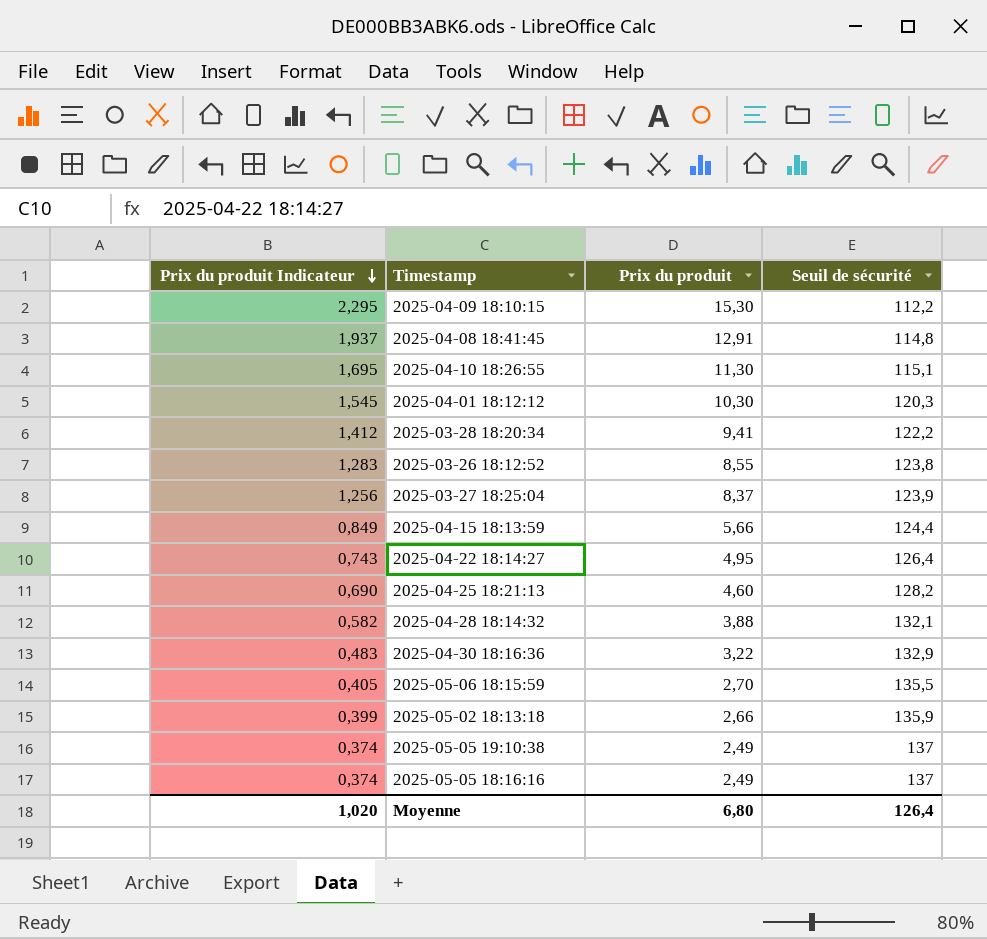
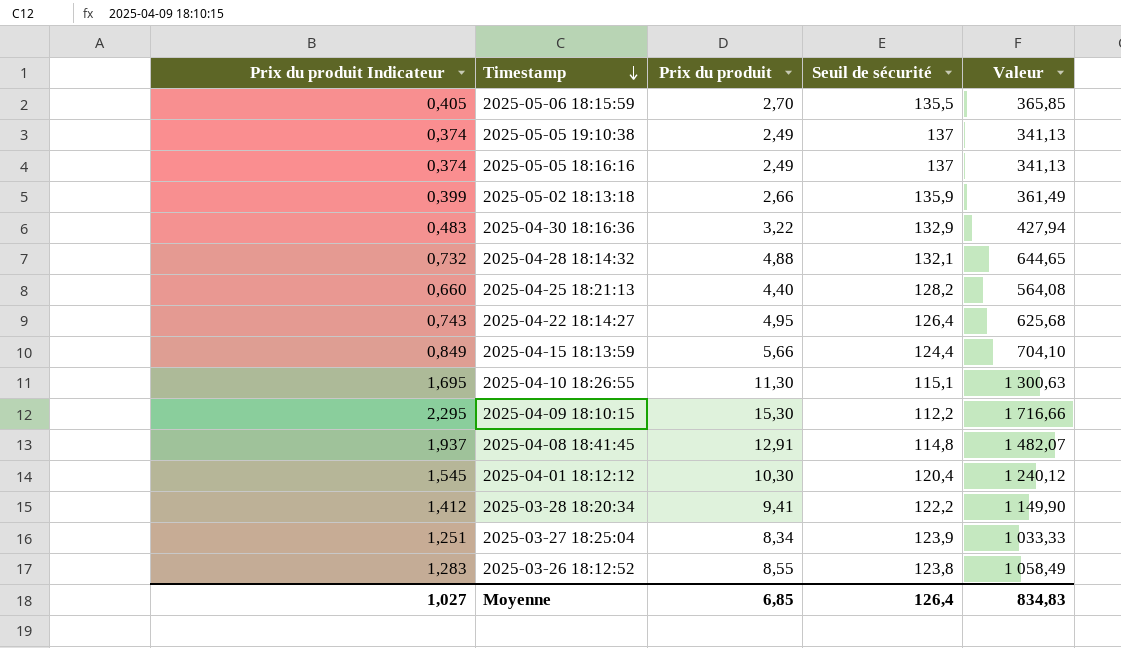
row order: Prix du produit Indicateur descending -> Timestamp descending
column Valeur | formula: none -> [Prix du produit] * [Seuil de sécurité]
2025-04-28 18:14:32 | Prix du produit Indicateur: 0,582 -> 0,732
2025-04-28 18:14:32 | Prix du produit: 3,88 -> 4,88
2025-04-25 18:21:13 | Prix du produit Indicateur: 0,690 -> 0,660
2025-04-25 18:21:13 | Prix du produit: 4,60 -> 4,40
2025-04-01 18:12:12 | Seuil de sécurité: 120,3 -> 120,4
2025-03-27 18:25:04 | Prix du produit Indicateur: 1,256 -> 1,251
2025-03-27 18:25:04 | Prix du produit: 8,37 -> 8,34
Moyenne | Prix du produit Indicateur: 1,020 -> 1,027
Moyenne | Prix du produit: 6,80 -> 6,85

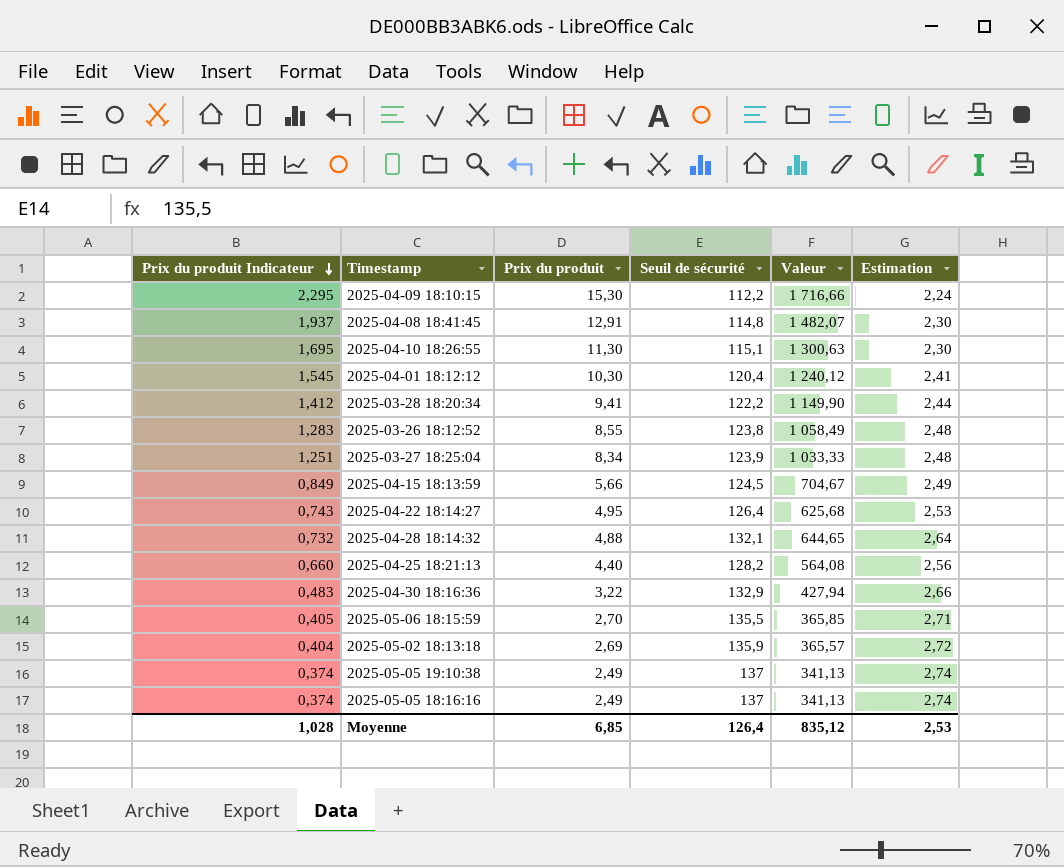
row order: Timestamp descending -> Prix du produit Indicateur descending
column Estimation | formula: none -> [Seuil de sécurité] * 0,02
2025-04-15 18:13:59 | Seuil de sécurité: 124,4 -> 124,5
2025-04-15 18:13:59 | Valeur: 704,10 -> 704,67
2025-05-02 18:13:18 | Prix du produit Indicateur: 0,399 -> 0,404
2025-05-02 18:13:18 | Prix du produit: 2,66 -> 2,69
2025-05-02 18:13:18 | Valeur: 361,49 -> 365,57
Moyenne | Prix du produit Indicateur: 1,027 -> 1,028
Moyenne | Valeur: 834,83 -> 835,12

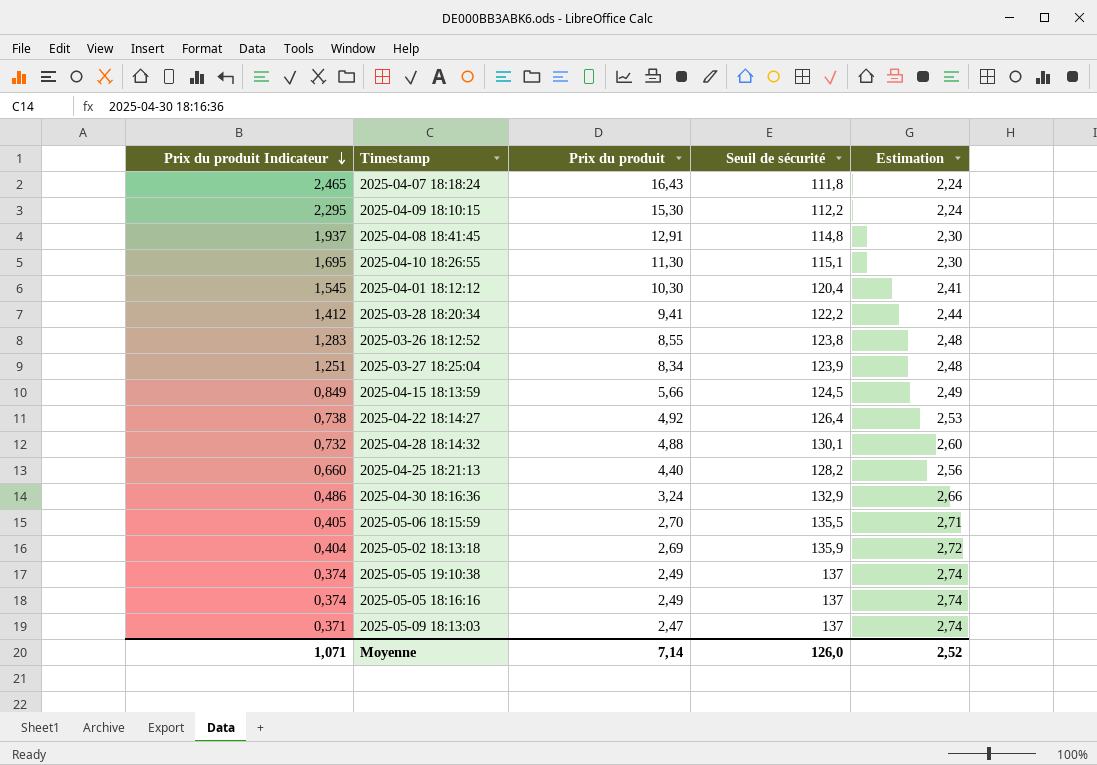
column Valeur | formula: [Prix du produit] * [Seuil de sécurité] -> none
row 2025-04-07 18:18:24: none -> 2,465 | 16,43 | 111,8 | 2,24
2025-04-22 18:14:27 | Prix du produit Indicateur: 0,743 -> 0,738
2025-04-22 18:14:27 | Prix du produit: 4,95 -> 4,92
2025-04-28 18:14:32 | Seuil de sécurité: 132,1 -> 130,1
2025-04-28 18:14:32 | Estimation: 2,64 -> 2,60
2025-04-30 18:16:36 | Prix du produit Indicateur: 0,483 -> 0,486
2025-04-30 18:16:36 | Prix du produit: 3,22 -> 3,24
row 2025-05-09 18:13:03: none -> 0,371 | 2,47 | 137 | 2,74
Moyenne | Prix du produit Indicateur: 1,028 -> 1,071
Moyenne | Prix du produit: 6,85 -> 7,14
Moyenne | Seuil de sécurité: 126,4 -> 126,0
Moyenne | Estimation: 2,53 -> 2,52

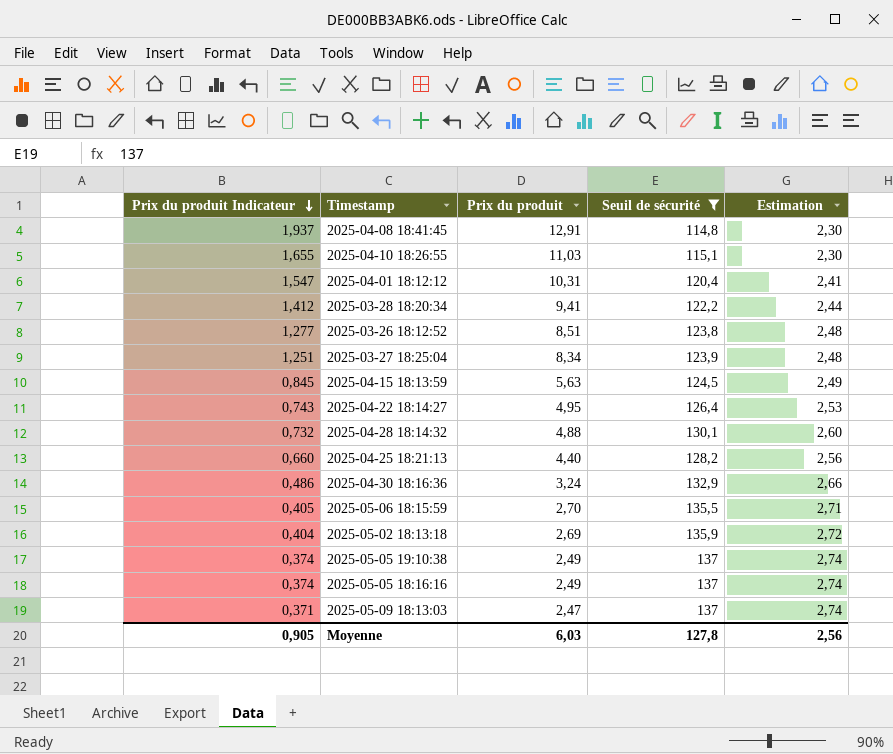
filter: none -> Seuil de sécurité >= 114,8
2025-04-10 18:26:55 | Prix du produit Indicateur: 1,695 -> 1,655
2025-04-10 18:26:55 | Prix du produit: 11,30 -> 11,03
2025-04-01 18:12:12 | Prix du produit Indicateur: 1,545 -> 1,547
2025-04-01 18:12:12 | Prix du produit: 10,30 -> 10,31
2025-03-26 18:12:52 | Prix du produit Indicateur: 1,283 -> 1,277
2025-03-26 18:12:52 | Prix du produit: 8,55 -> 8,51
2025-04-15 18:13:59 | Prix du produit Indicateur: 0,849 -> 0,845
2025-04-15 18:13:59 | Prix du produit: 5,66 -> 5,63
2025-04-22 18:14:27 | Prix du produit Indicateur: 0,738 -> 0,743
2025-04-22 18:14:27 | Prix du produit: 4,92 -> 4,95
Moyenne | Prix du produit Indicateur: 1,071 -> 0,905
Moyenne | Prix du produit: 7,14 -> 6,03
Moyenne | Seuil de sécurité: 126,0 -> 127,8
Moyenne | Estimation: 2,52 -> 2,56

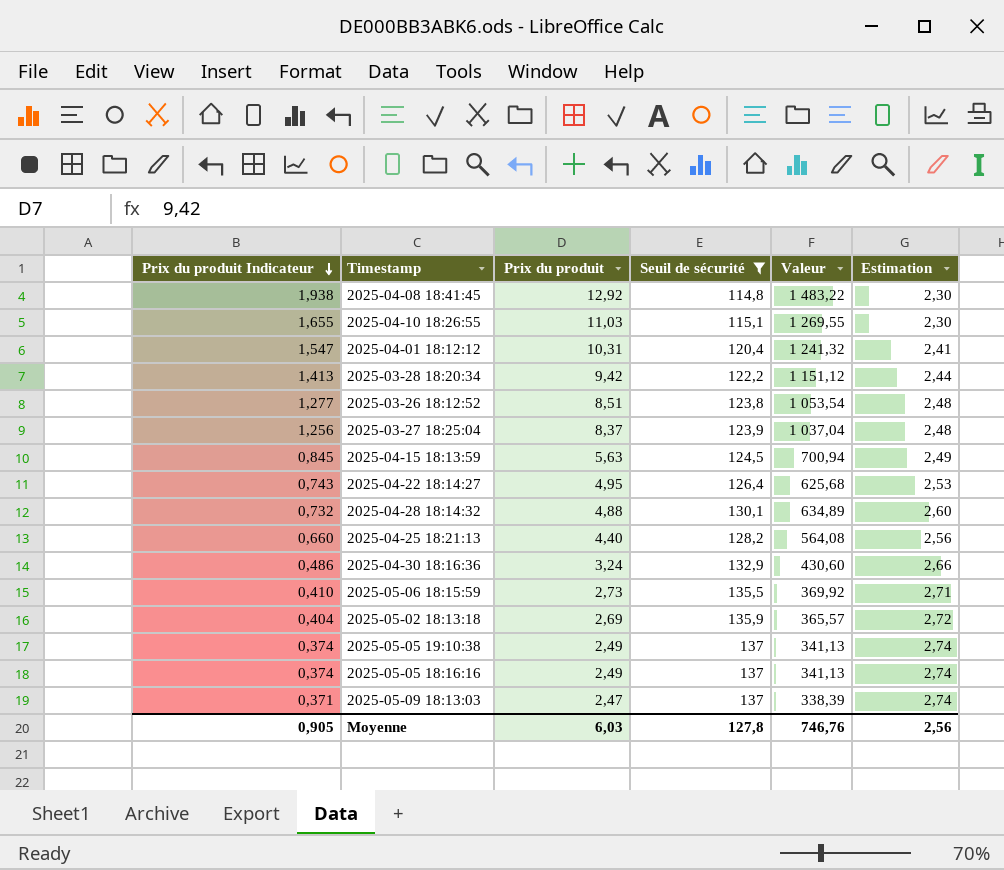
column Valeur | formula: none -> [Prix du produit] * [Seuil de sécurité]
2025-04-08 18:41:45 | Prix du produit Indicateur: 1,937 -> 1,938
2025-04-08 18:41:45 | Prix du produit: 12,91 -> 12,92
2025-03-28 18:20:34 | Prix du produit Indicateur: 1,412 -> 1,413
2025-03-28 18:20:34 | Prix du produit: 9,41 -> 9,42
2025-03-27 18:25:04 | Prix du produit Indicateur: 1,251 -> 1,256
2025-03-27 18:25:04 | Prix du produit: 8,34 -> 8,37
2025-05-06 18:15:59 | Prix du produit Indicateur: 0,405 -> 0,410
2025-05-06 18:15:59 | Prix du produit: 2,70 -> 2,73

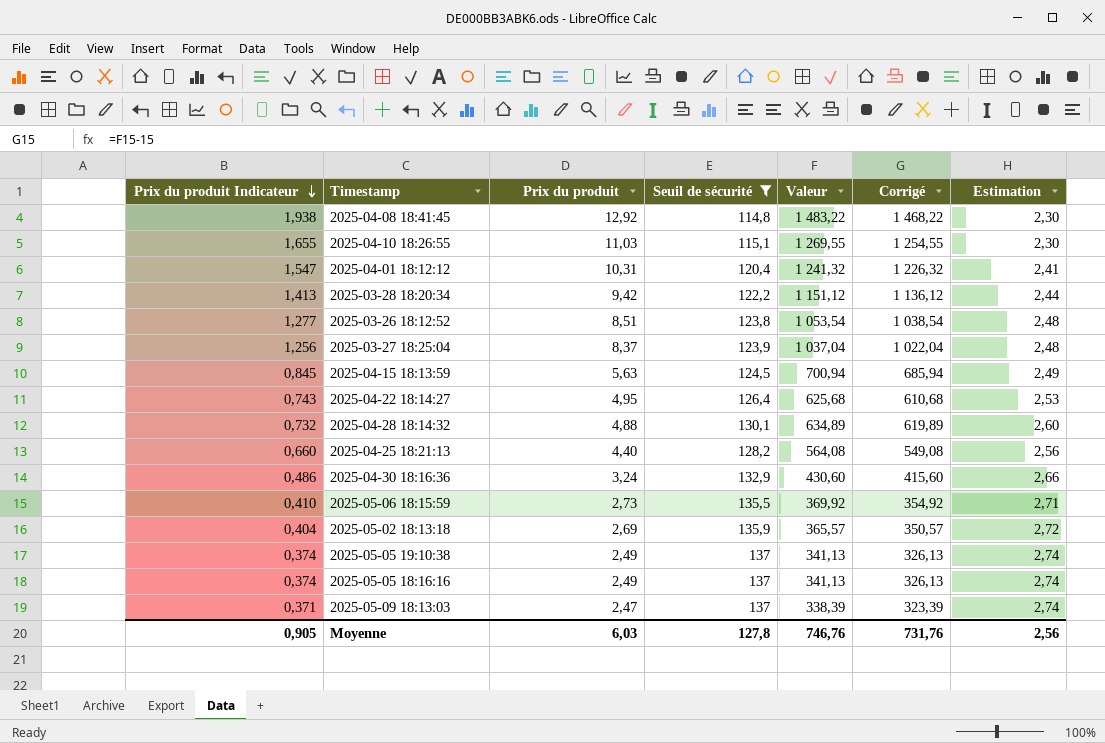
column Corrigé | formula: none -> [Valeur] - 15

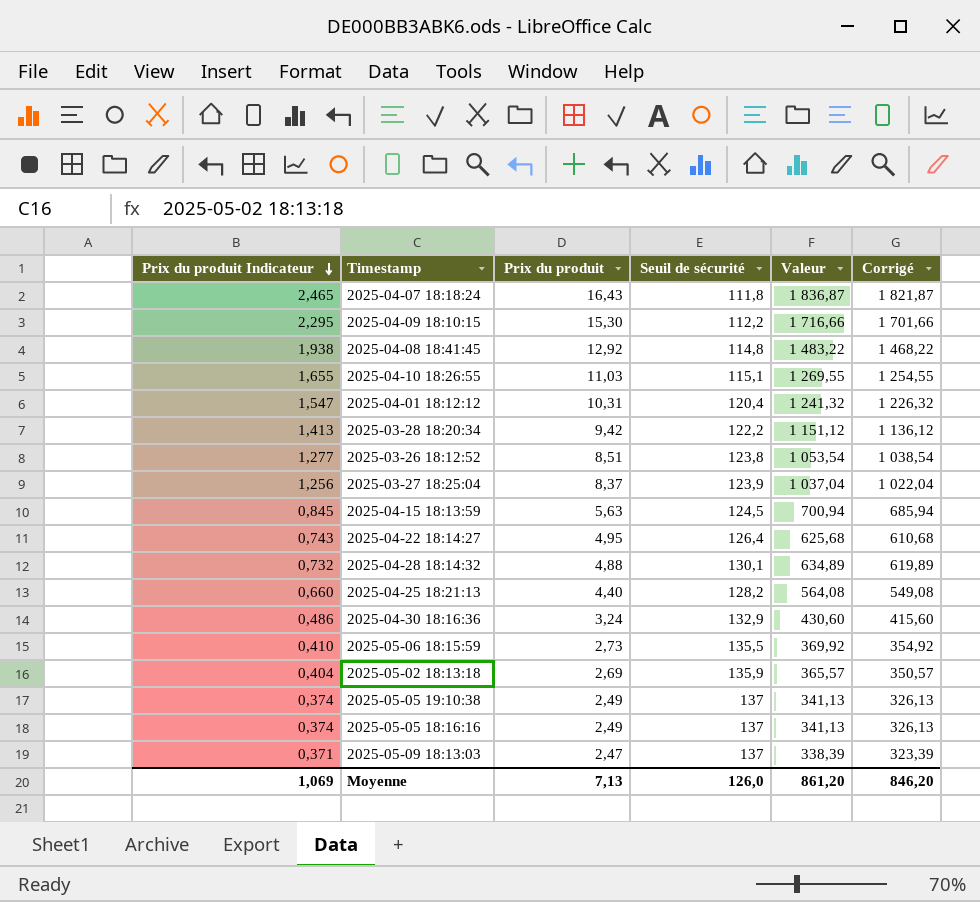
filter: Seuil de sécurité >= 114,8 -> none
column Estimation | formula: [Seuil de sécurité] * 0,02 -> none
Moyenne | Prix du produit Indicateur: 0,905 -> 1,069
Moyenne | Prix du produit: 6,03 -> 7,13
Moyenne | Seuil de sécurité: 127,8 -> 126,0
Moyenne | Valeur: 746,76 -> 861,20
Moyenne | Corrigé: 731,76 -> 846,20

